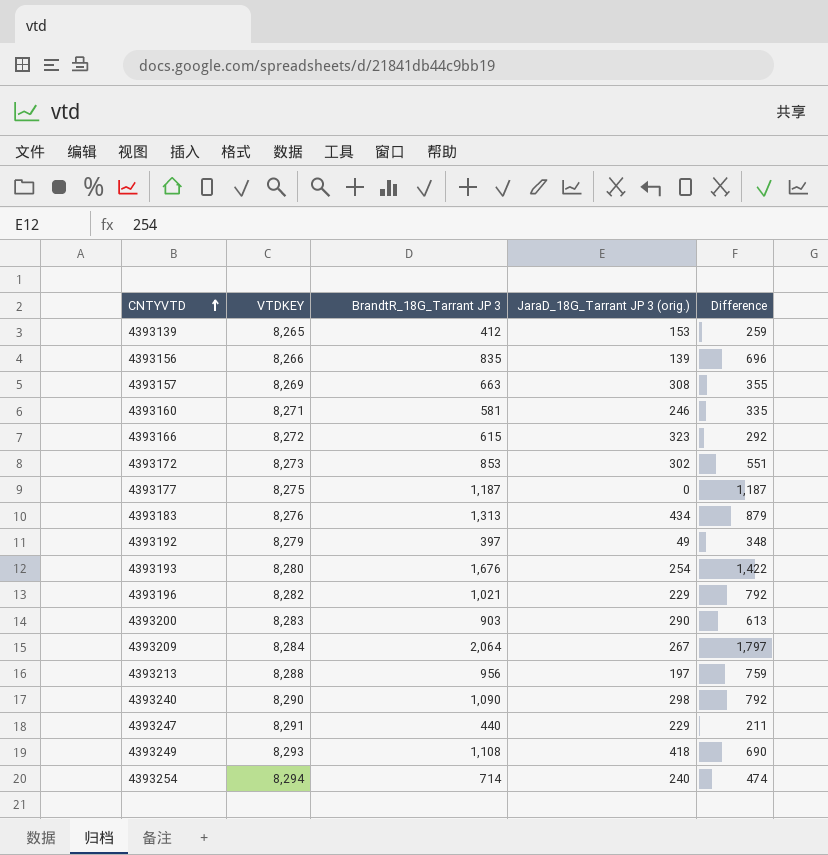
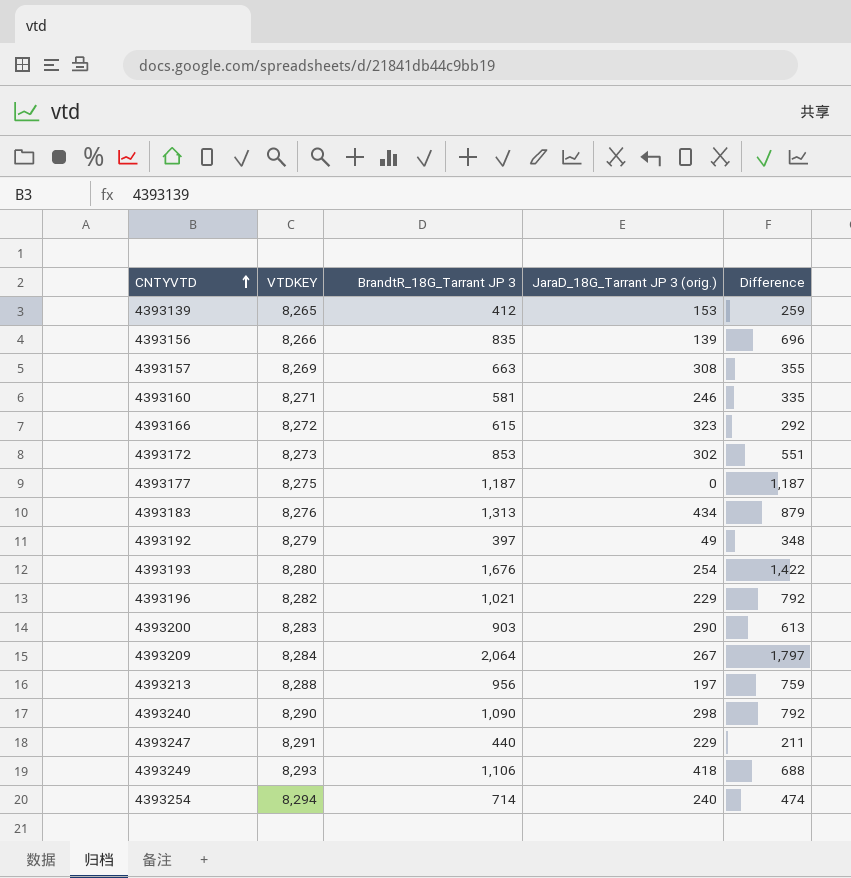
4393249 | BrandtR_18G_Tarrant JP 3: 1,108 -> 1,106
4393249 | Difference: 690 -> 688

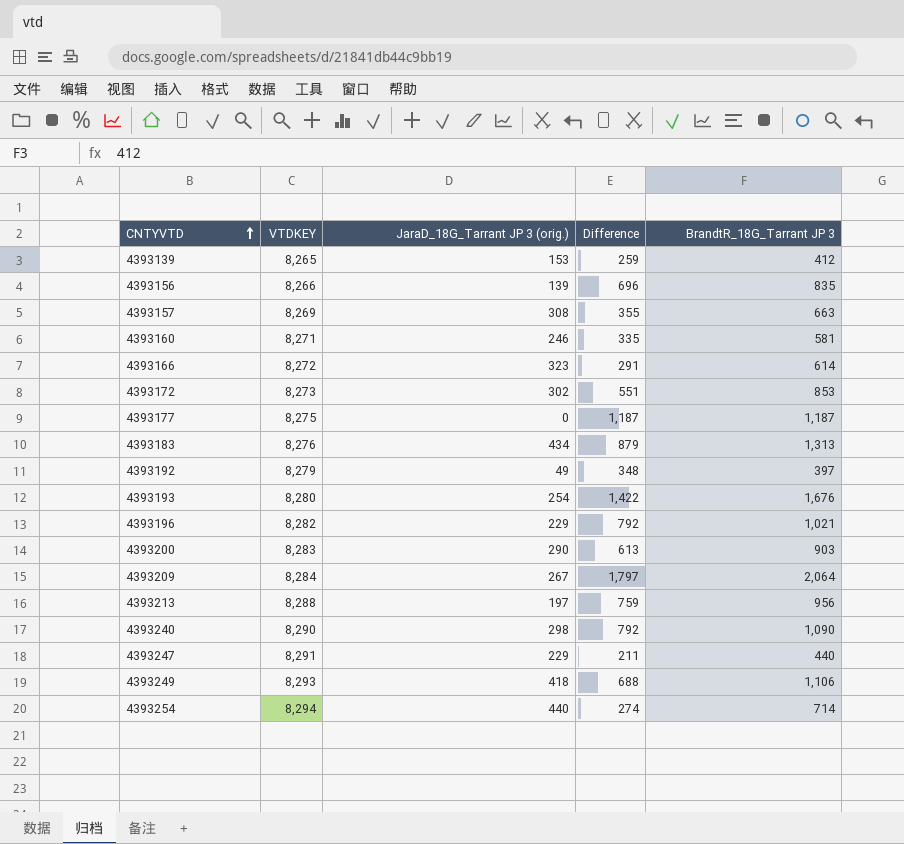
column BrandtR_18G_Tarrant JP 3 | position: 3 -> 5
4393166 | Difference: 292 -> 291
4393166 | BrandtR_18G_Tarrant JP 3: 615 -> 614
4393254 | JaraD_18G_Tarrant JP 3 (orig.): 240 -> 440
4393254 | Difference: 474 -> 274

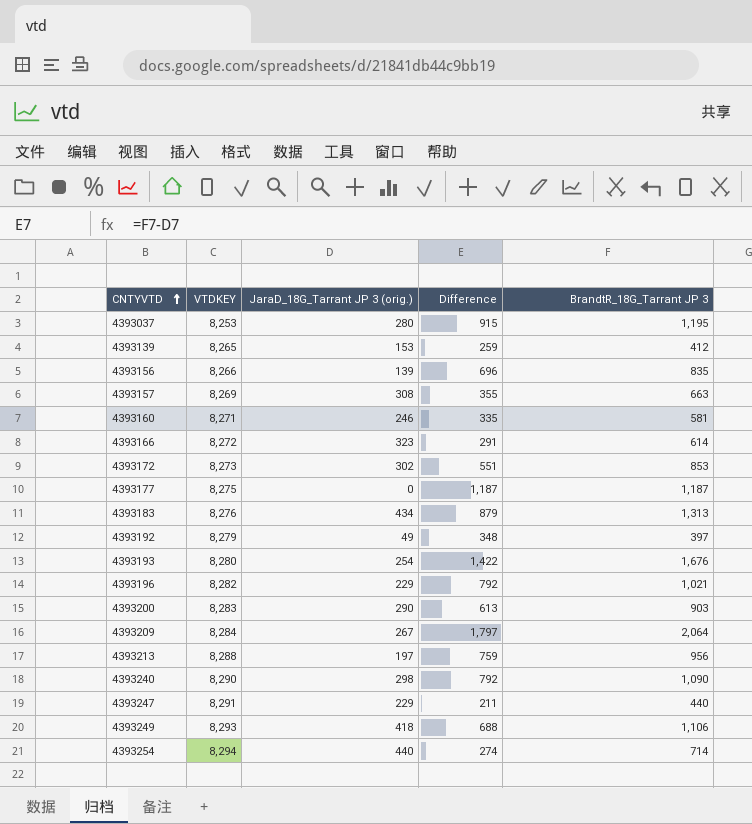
row 4393037: none -> 8,253 | 280 | 915 | 1,195

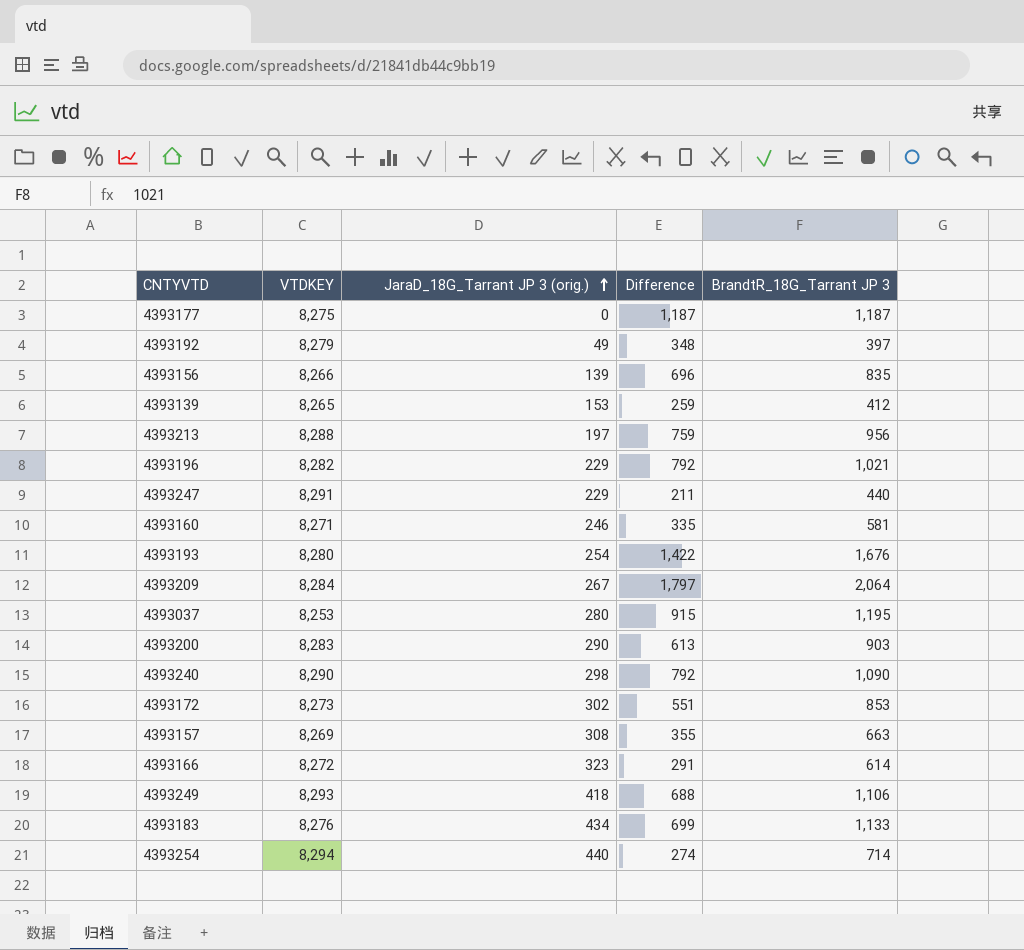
row order: CNTYVTD ascending -> JaraD_18G_Tarrant JP 3 (orig.) ascending
4393183 | Difference: 879 -> 699
4393183 | BrandtR_18G_Tarrant JP 3: 1,313 -> 1,133

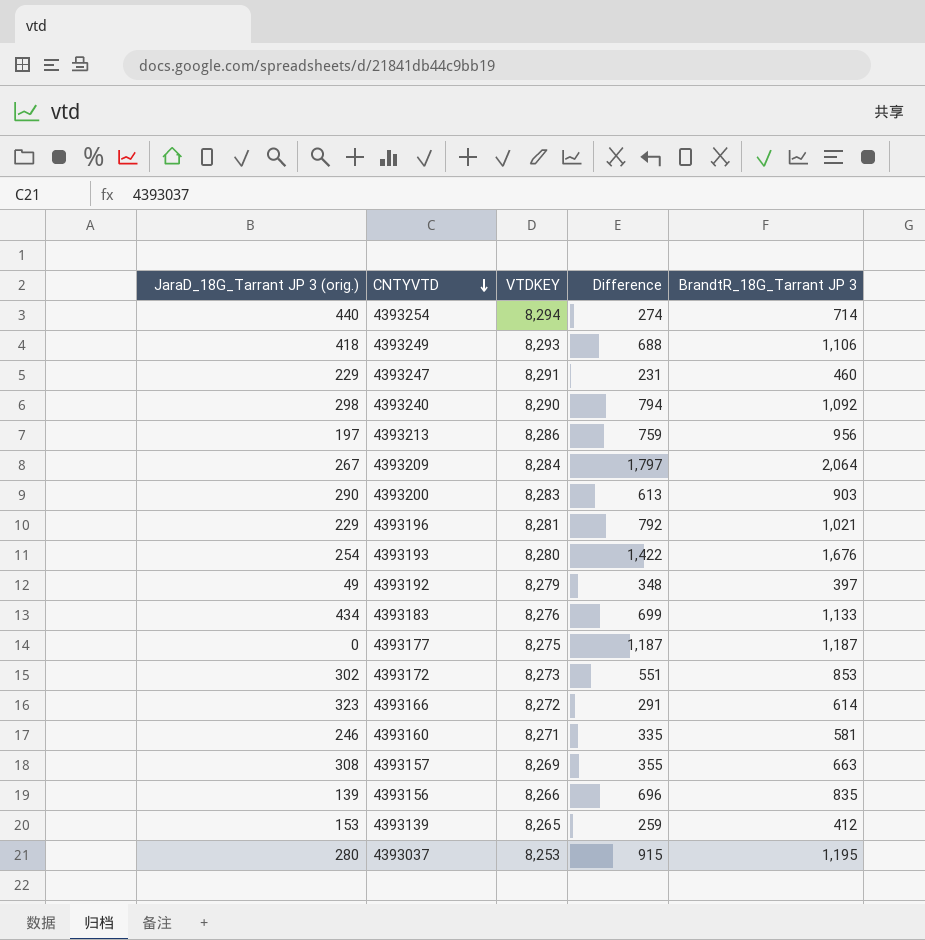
row order: JaraD_18G_Tarrant JP 3 (orig.) ascending -> CNTYVTD descending
column JaraD_18G_Tarrant JP 3 (orig.) | position: 3 -> 1
4393247 | Difference: 211 -> 231
4393247 | BrandtR_18G_Tarrant JP 3: 440 -> 460
4393240 | Difference: 792 -> 794
4393240 | BrandtR_18G_Tarrant JP 3: 1,090 -> 1,092
4393213 | VTDKEY: 8,288 -> 8,286
4393196 | VTDKEY: 8,282 -> 8,281

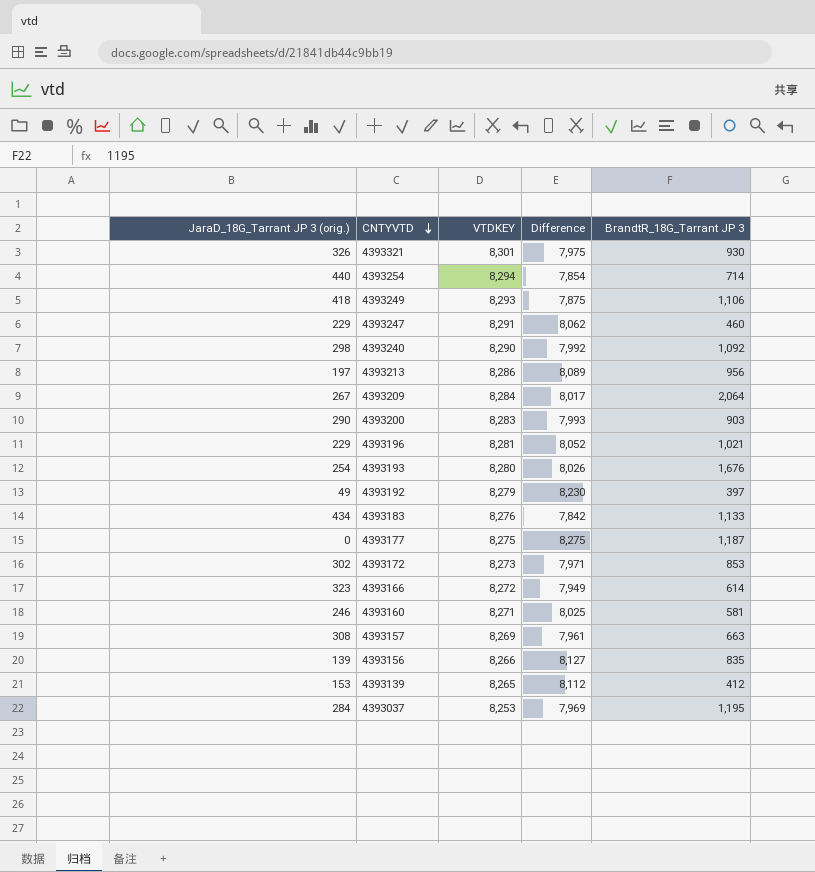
column Difference | formula: [BrandtR_18G_Tarrant JP 3] - [JaraD_18G_Tarrant JP 3 (orig.)] -> [VTDKEY] - [JaraD_18G_Tarrant JP 3 (orig.)]
row 4393321: none -> 326 | 8,301 | 7,975 | 930
4393037 | JaraD_18G_Tarrant JP 3 (orig.): 280 -> 284

